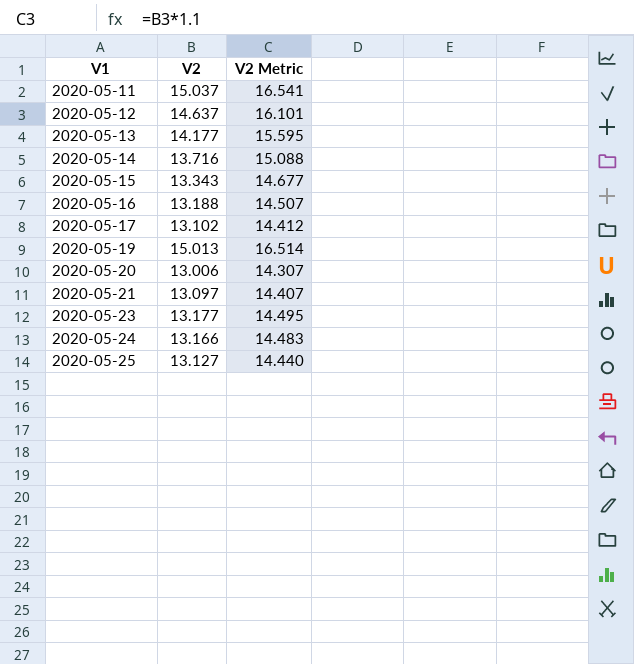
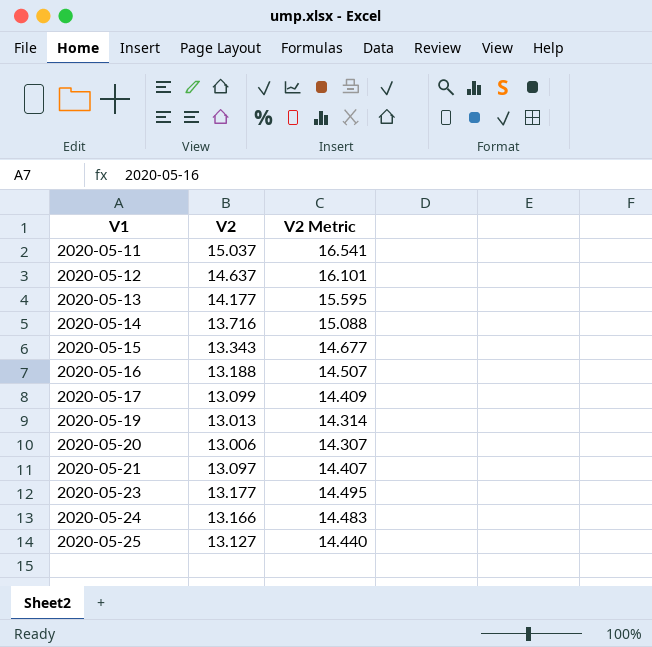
2020-05-17 | V2: 13.102 -> 13.099
2020-05-17 | V2 Metric: 14.412 -> 14.409
2020-05-19 | V2: 15.013 -> 13.013
2020-05-19 | V2 Metric: 16.514 -> 14.314

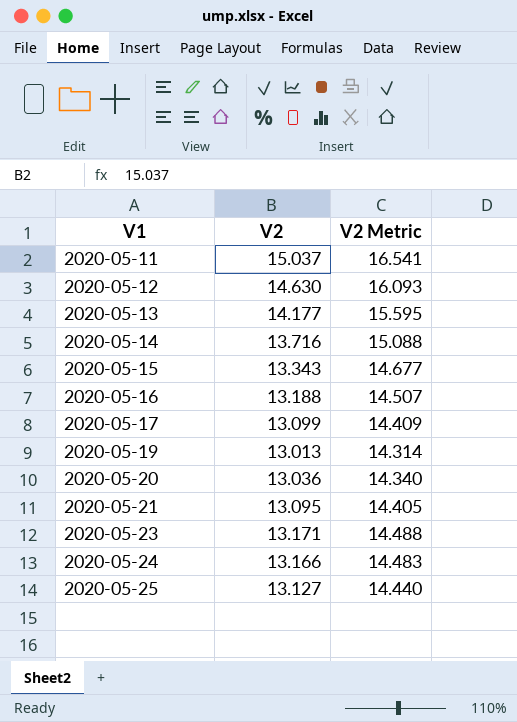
2020-05-12 | V2: 14.637 -> 14.630
2020-05-12 | V2 Metric: 16.101 -> 16.093
2020-05-20 | V2: 13.006 -> 13.036
2020-05-20 | V2 Metric: 14.307 -> 14.340
2020-05-21 | V2: 13.097 -> 13.095
2020-05-21 | V2 Metric: 14.407 -> 14.405
2020-05-23 | V2: 13.177 -> 13.171
2020-05-23 | V2 Metric: 14.495 -> 14.488

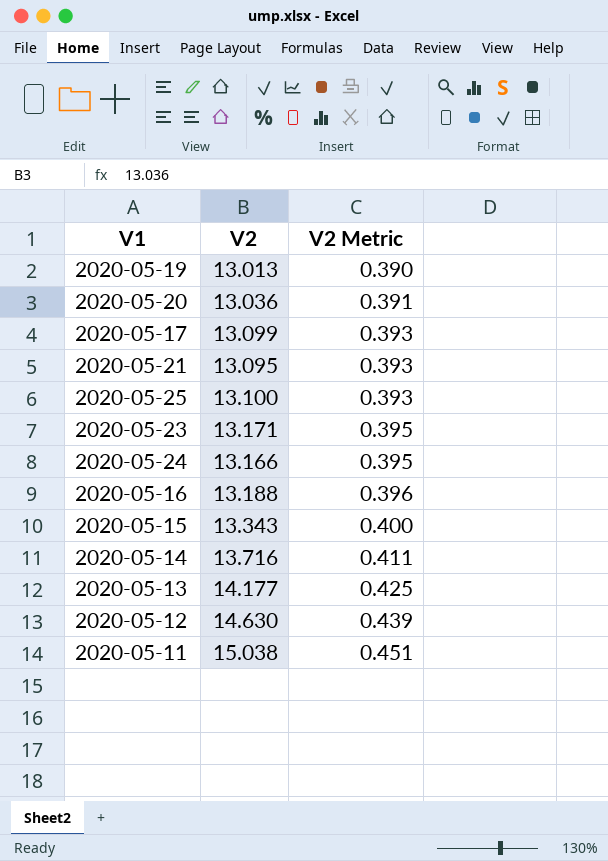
row order: V1 ascending -> V2 Metric ascending
column V2 Metric | formula: [V2] * 1.1 -> [V2] * 0.03
2020-05-25 | V2: 13.127 -> 13.100
2020-05-11 | V2: 15.037 -> 15.038

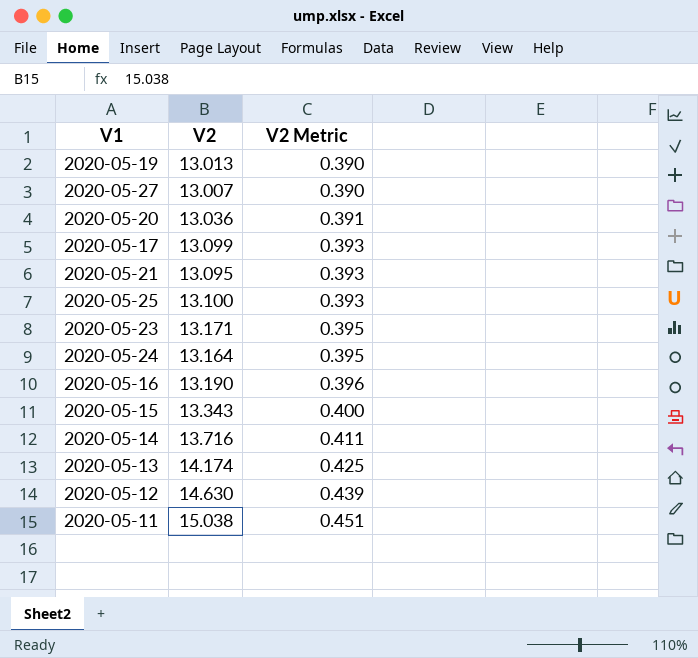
row 2020-05-27: none -> 13.007 | 0.390
2020-05-24 | V2: 13.166 -> 13.164
2020-05-16 | V2: 13.188 -> 13.190
2020-05-13 | V2: 14.177 -> 14.174

